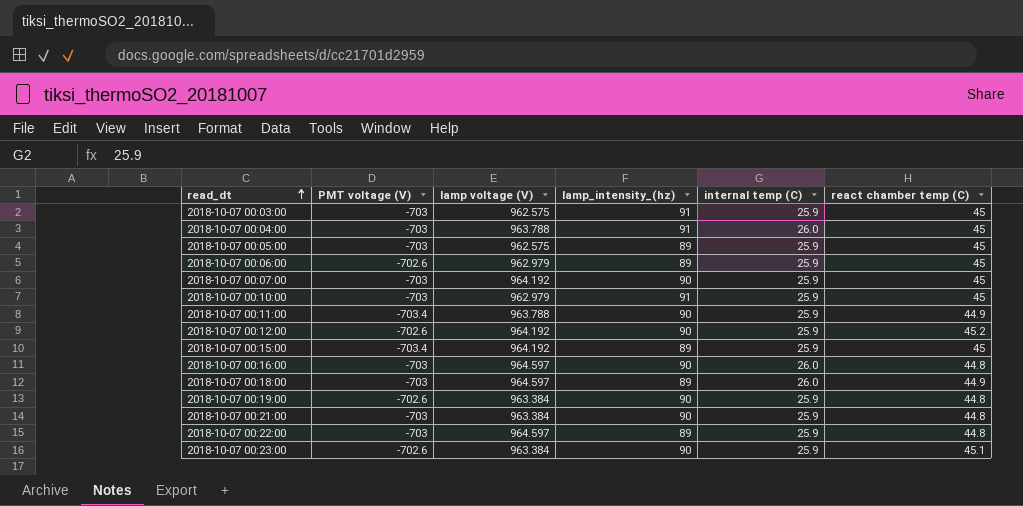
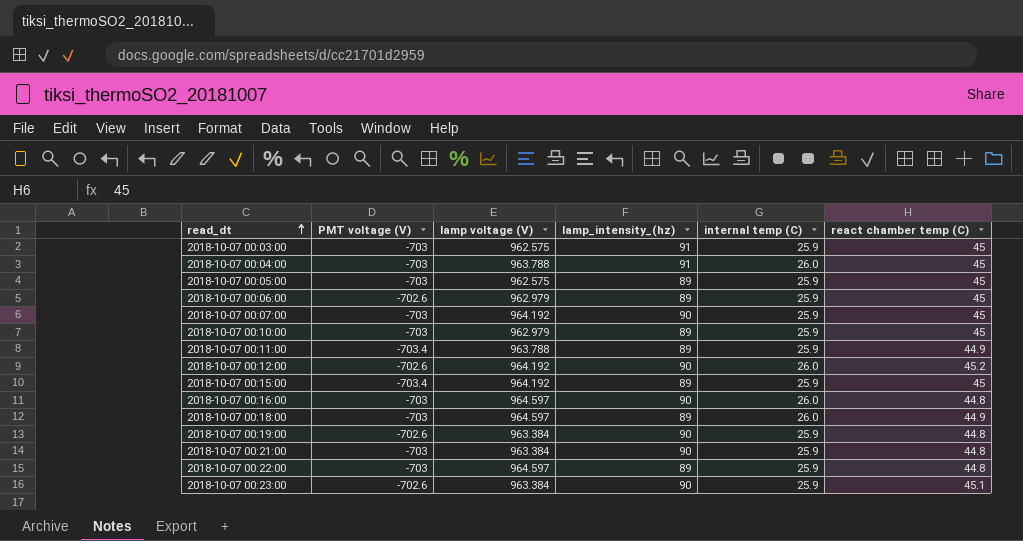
2018-10-07 00:10:00 | lamp_intensity_(hz): 91 -> 89
2018-10-07 00:11:00 | lamp_intensity_(hz): 90 -> 89
2018-10-07 00:12:00 | internal temp (C): 25.9 -> 26.0

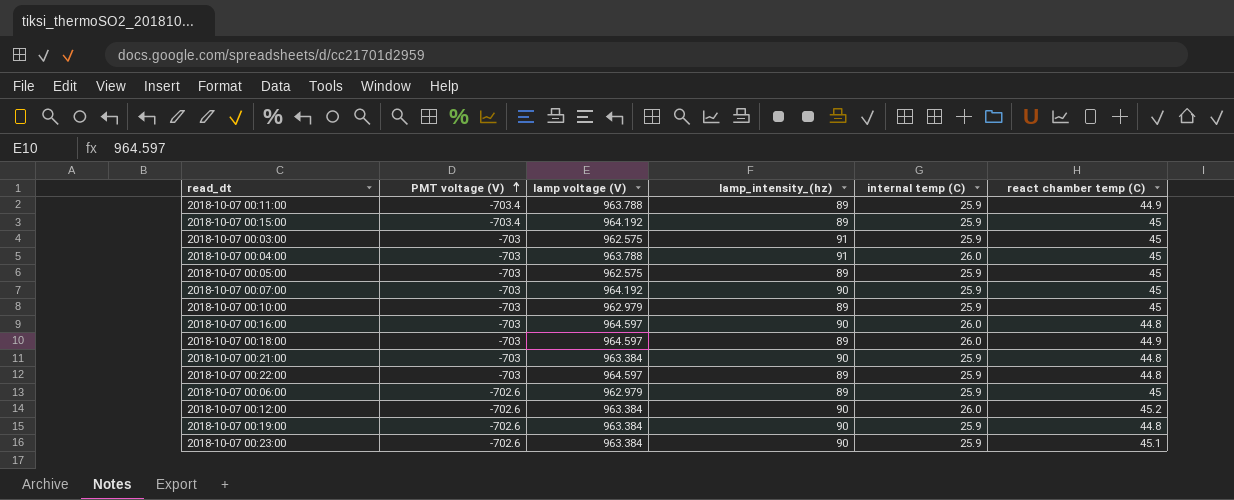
row order: read_dt ascending -> PMT voltage (V) ascending
2018-10-07 00:12:00 | lamp voltage (V): 964.192 -> 963.384

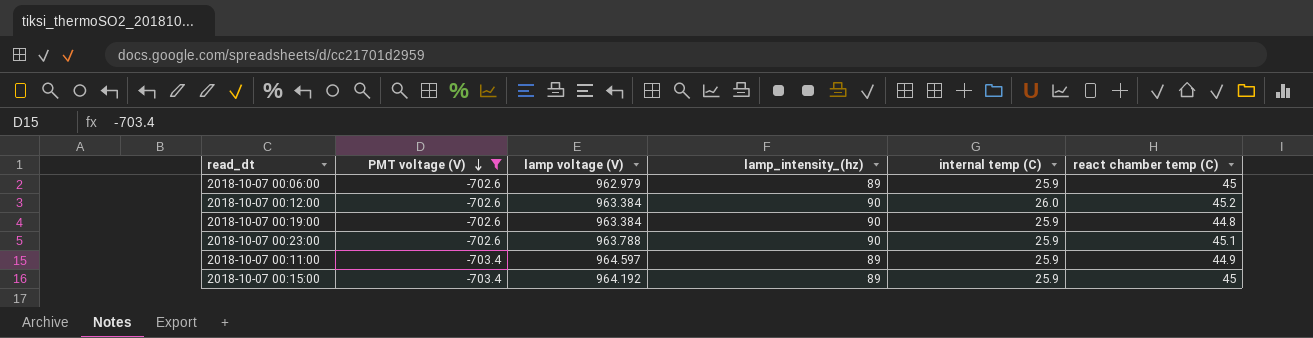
filter: none -> PMT voltage (V) != -703
row order: PMT voltage (V) ascending -> PMT voltage (V) descending
2018-10-07 00:23:00 | lamp voltage (V): 963.384 -> 963.788
2018-10-07 00:11:00 | lamp voltage (V): 963.788 -> 964.597

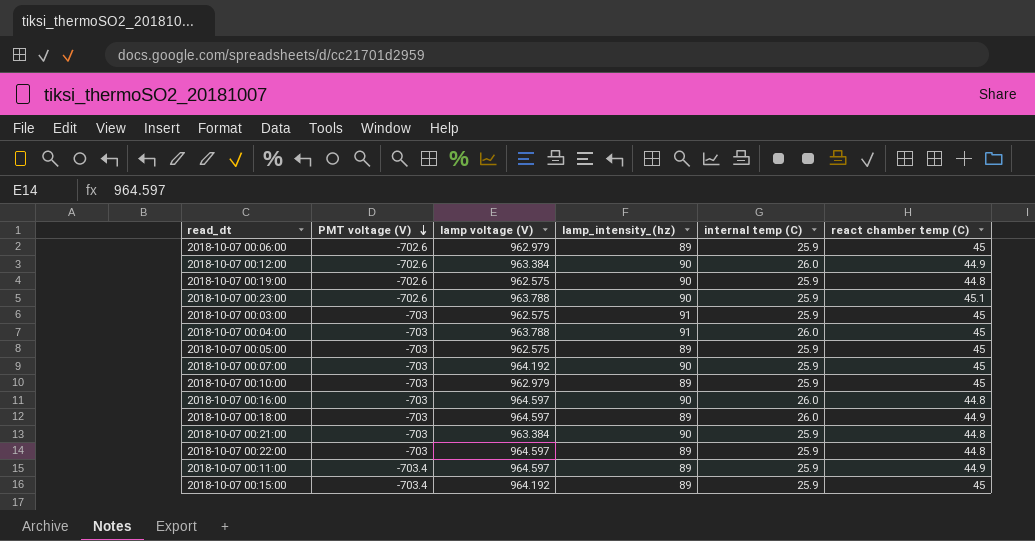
filter: PMT voltage (V) != -703 -> none
2018-10-07 00:12:00 | react chamber temp (C): 45.2 -> 44.9
2018-10-07 00:19:00 | lamp voltage (V): 963.384 -> 962.575

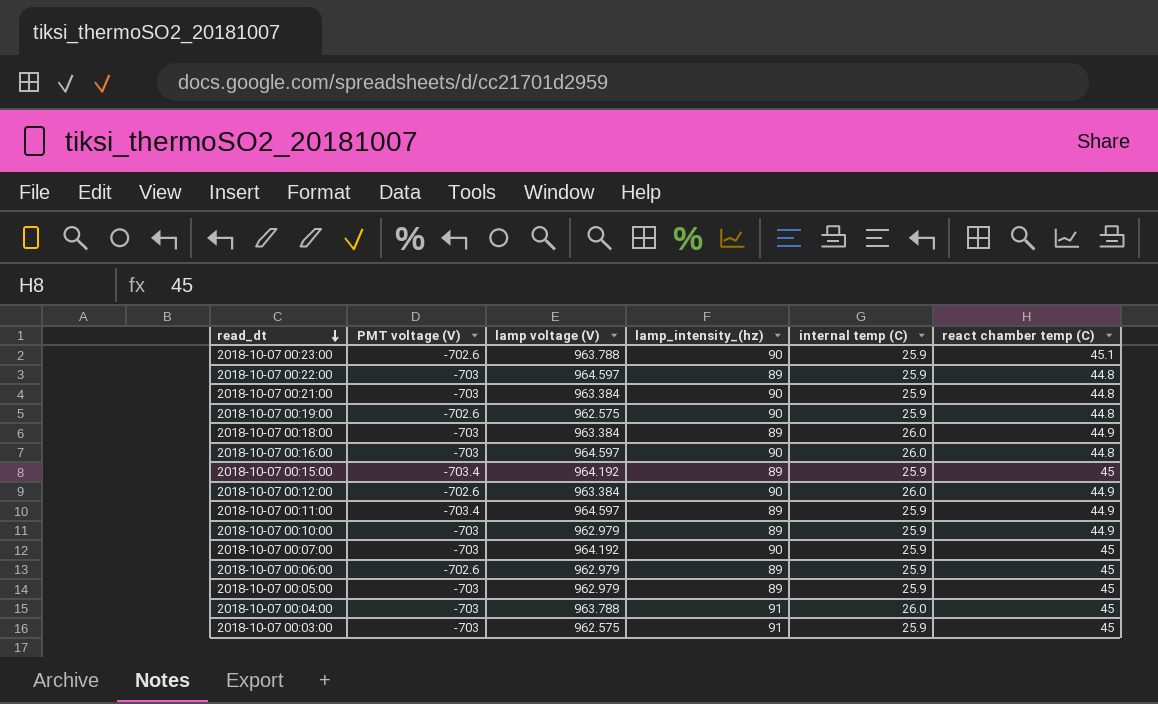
row order: PMT voltage (V) descending -> read_dt descending
2018-10-07 00:18:00 | lamp voltage (V): 964.597 -> 963.384
2018-10-07 00:10:00 | react chamber temp (C): 45 -> 44.9
2018-10-07 00:05:00 | lamp voltage (V): 962.575 -> 962.979

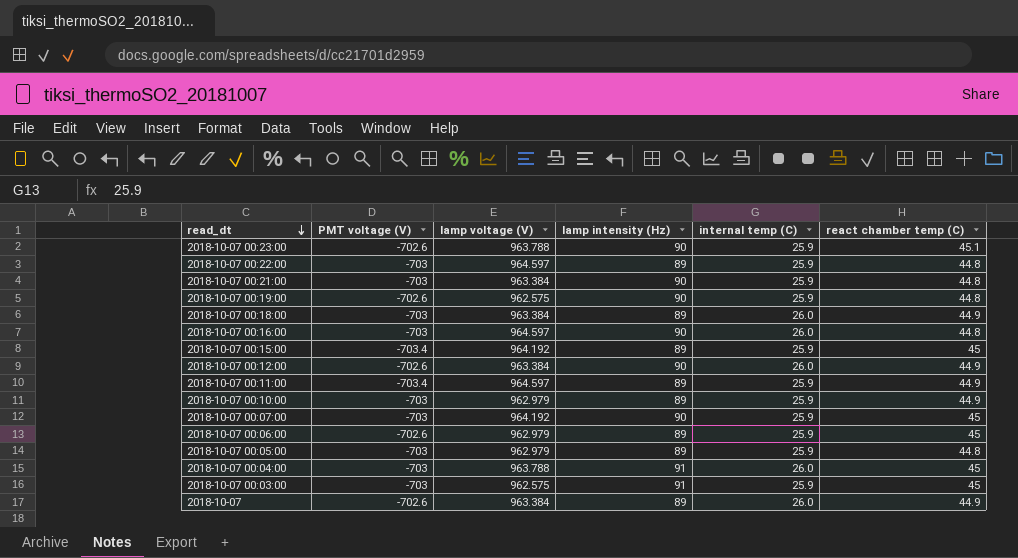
column name: lamp_intensity_(hz) -> lamp intensity (Hz)
2018-10-07 00:05:00 | react chamber temp (C): 45 -> 44.8
row 2018-10-07: none -> -702.6 | 963.384 | 89 | 26.0 | 44.9

